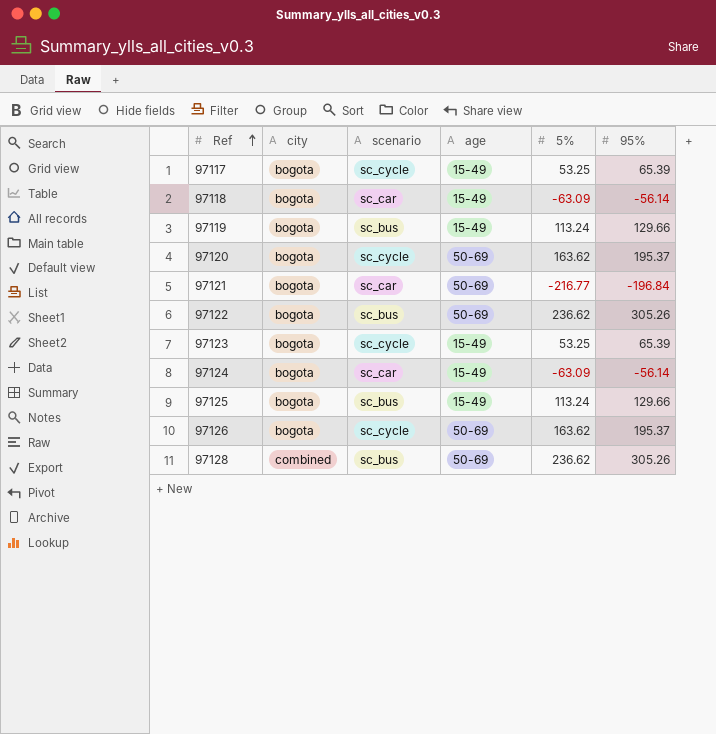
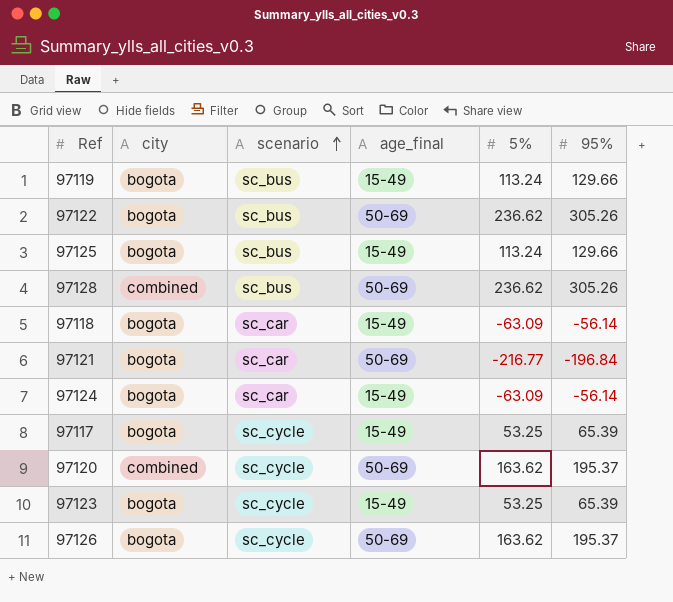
row order: Ref ascending -> scenario ascending
column name: age -> age_final
97120 | city: bogota -> combined

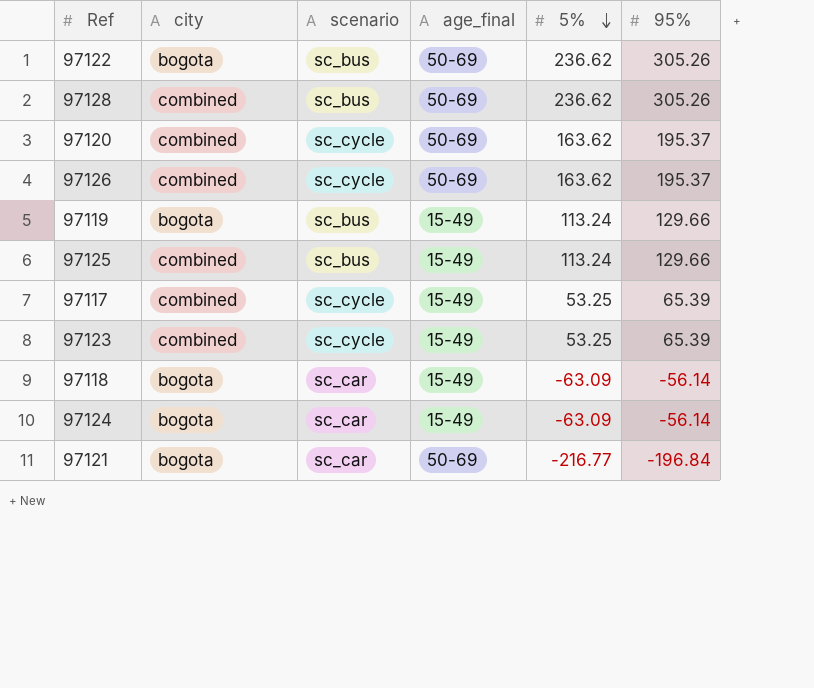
row order: scenario ascending -> 5% descending
97126 | city: bogota -> combined
97125 | city: bogota -> combined
97117 | city: bogota -> combined
97123 | city: bogota -> combined

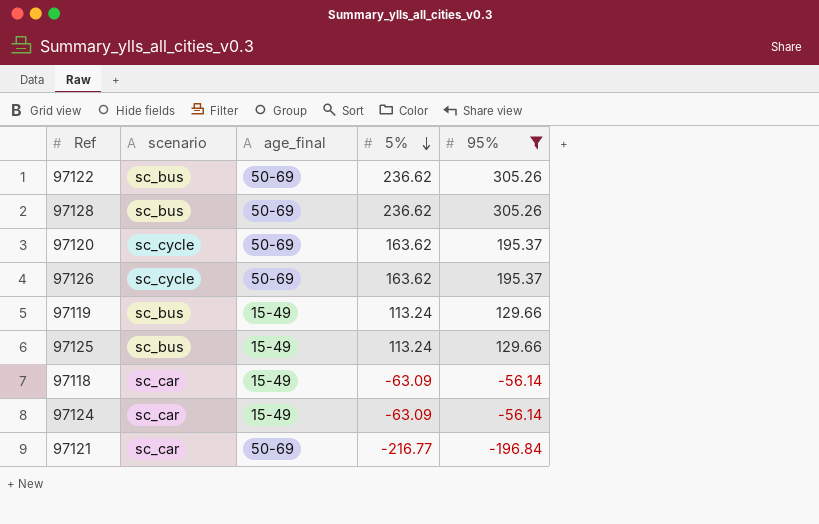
filter: none -> 95% != 65.39
column city | position: 2 -> none

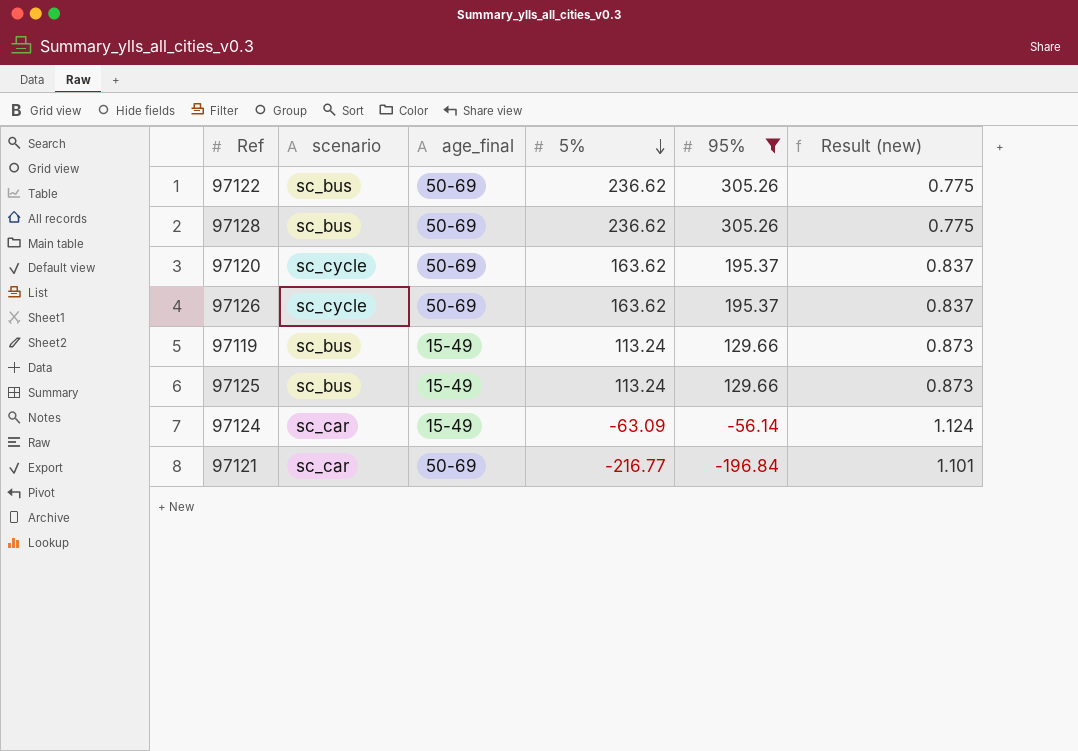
column Result (new) | formula: none -> [5%] / [95%]
row 97118: sc_car | 15-49 | -63.09 | -56.14 -> none

